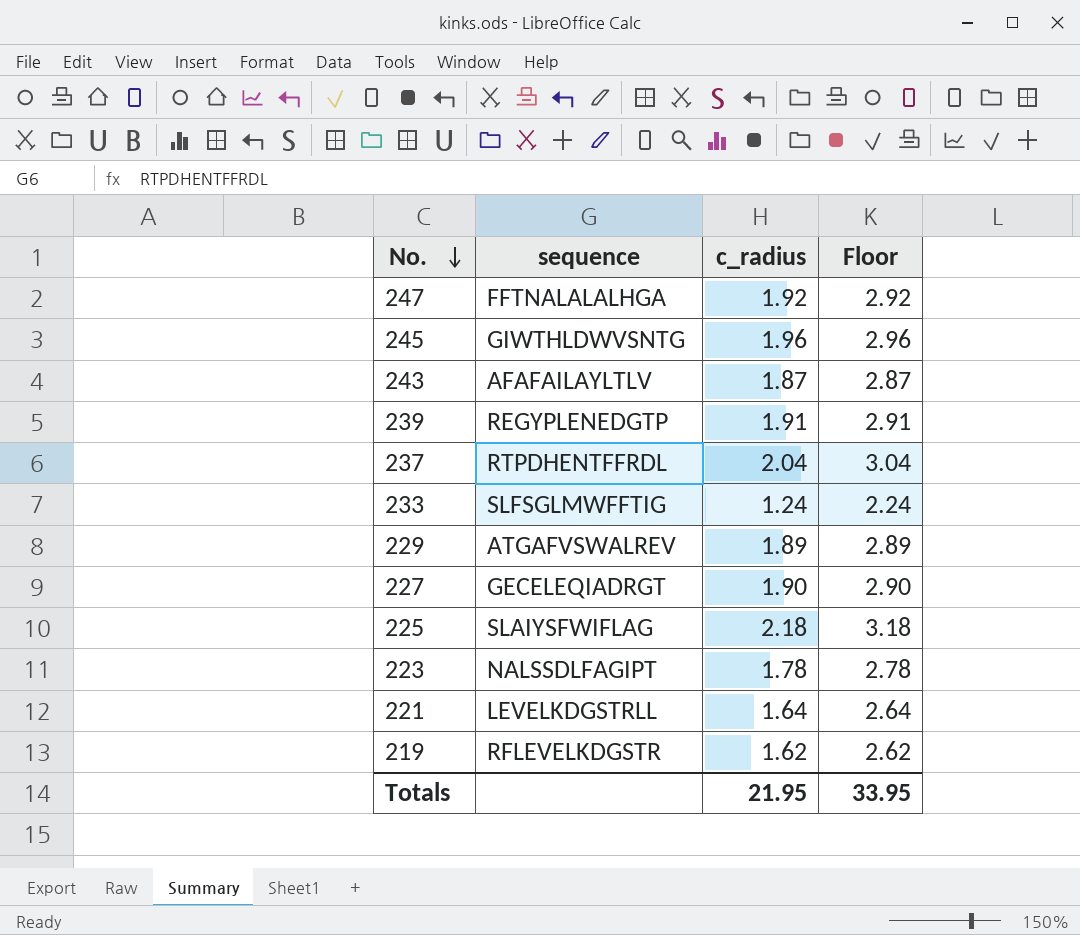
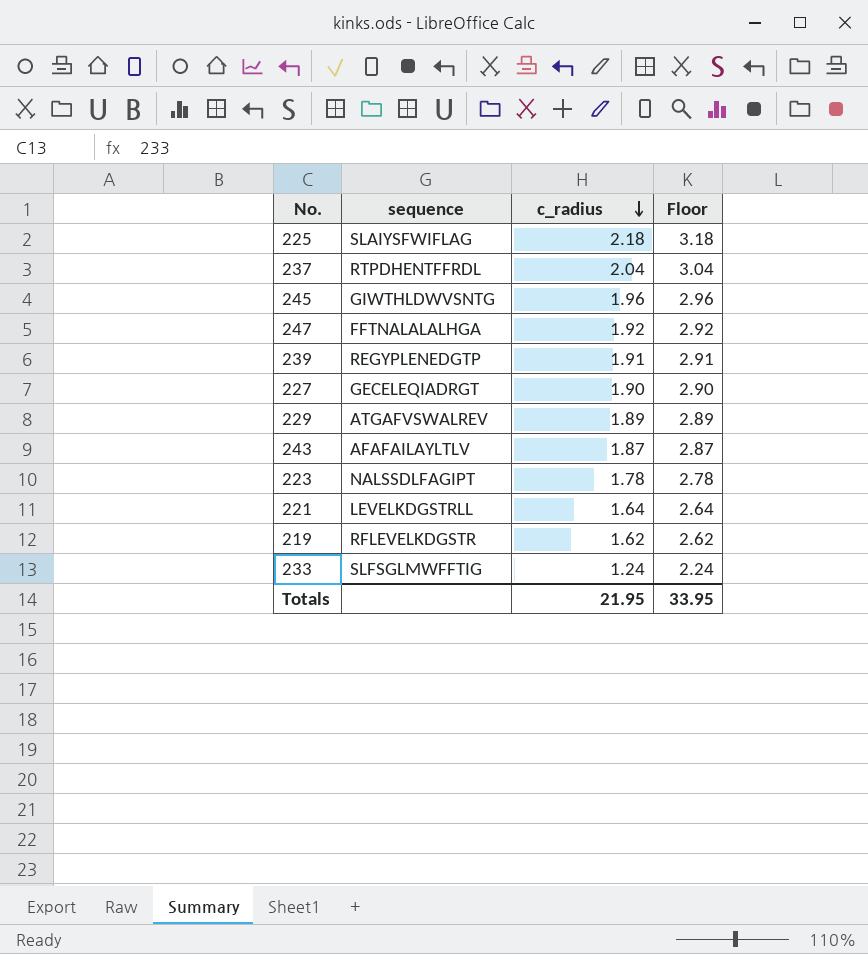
row order: No. descending -> c_radius descending

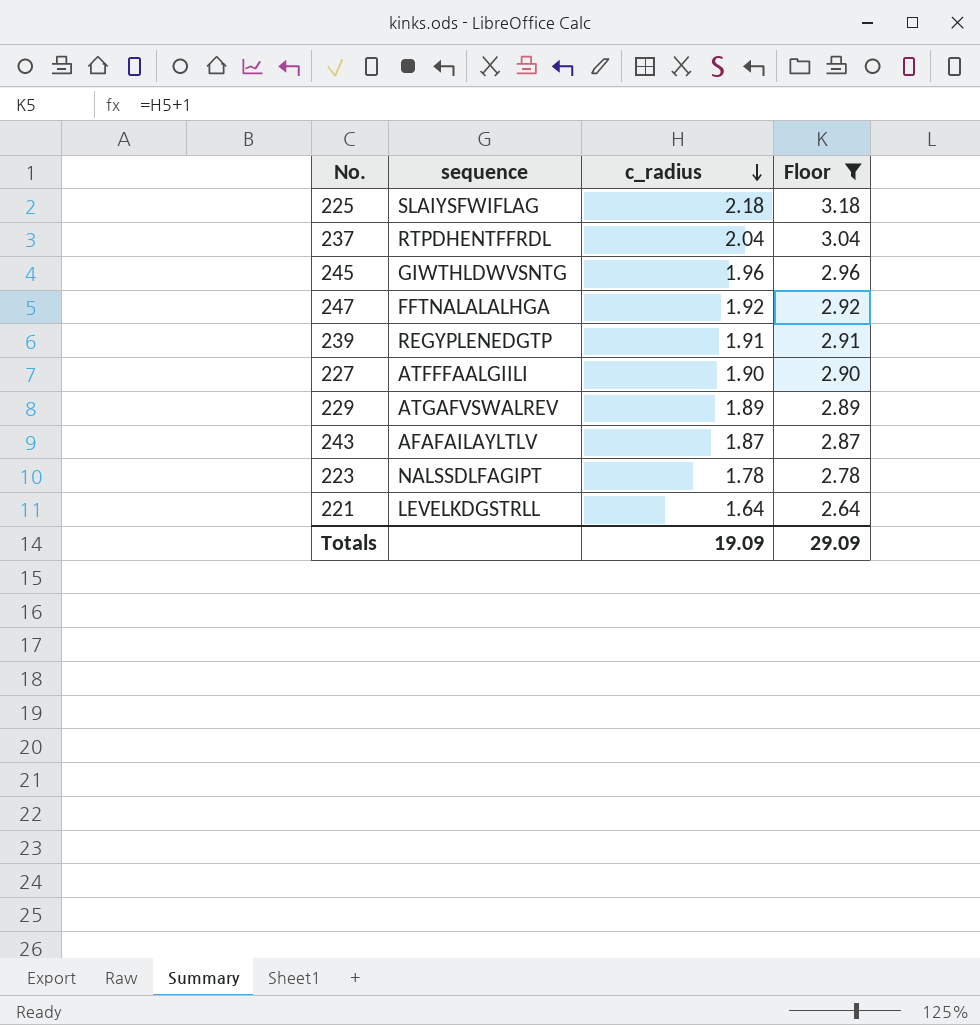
filter: none -> Floor >= 2.64
227 | sequence: GECELEQIADRGT -> ATFFFAALGIILI
Totals | c_radius: 21.95 -> 19.09
Totals | Floor: 33.95 -> 29.09

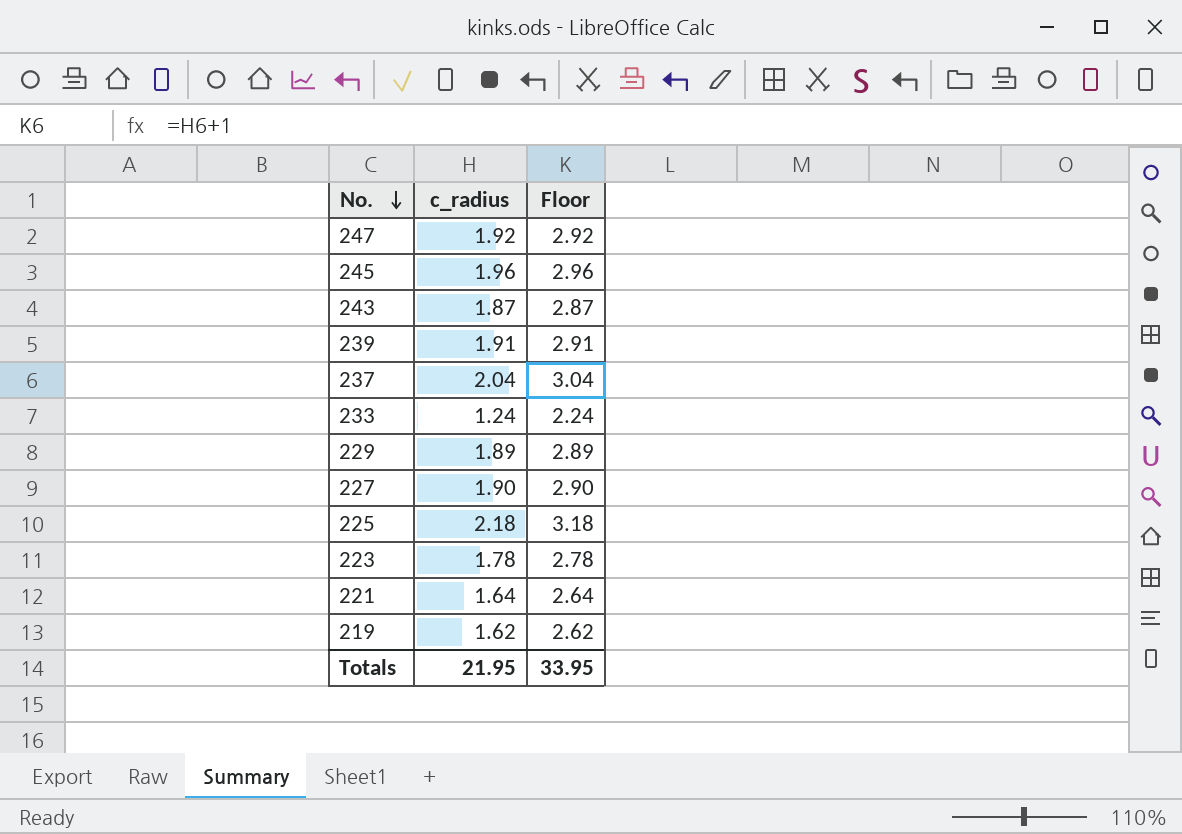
filter: Floor >= 2.64 -> none
row order: c_radius descending -> No. descending
column sequence | position: 2 -> none
Totals | c_radius: 19.09 -> 21.95
Totals | Floor: 29.09 -> 33.95

